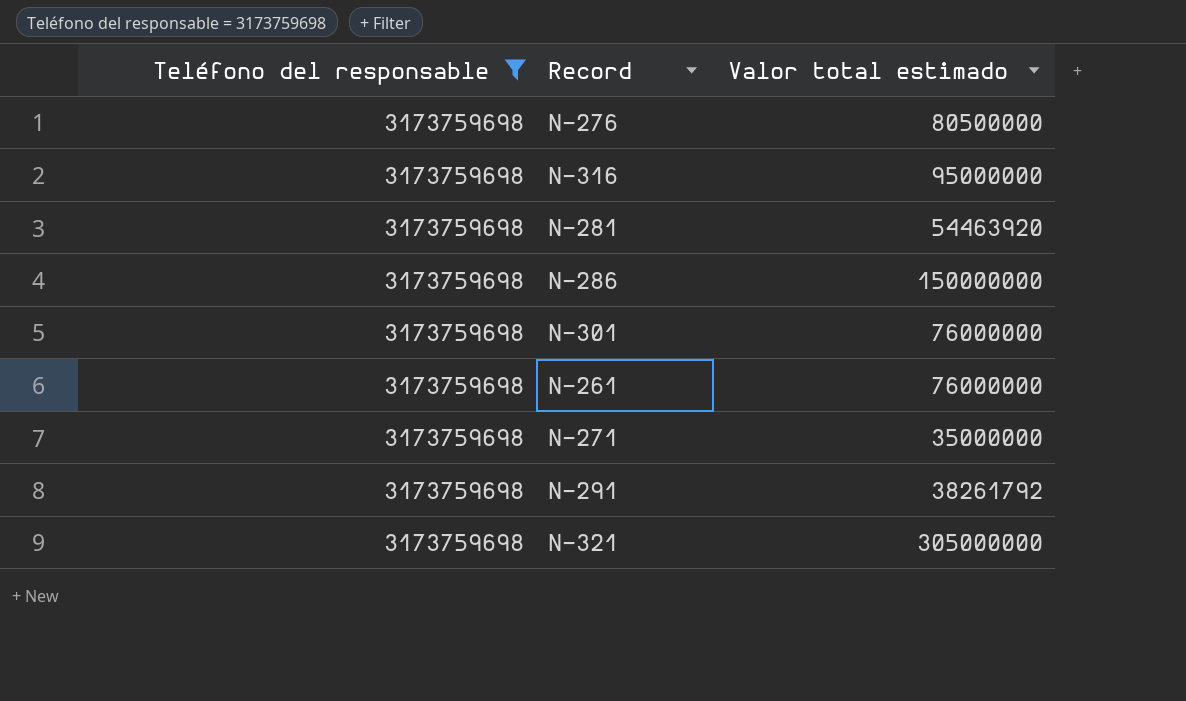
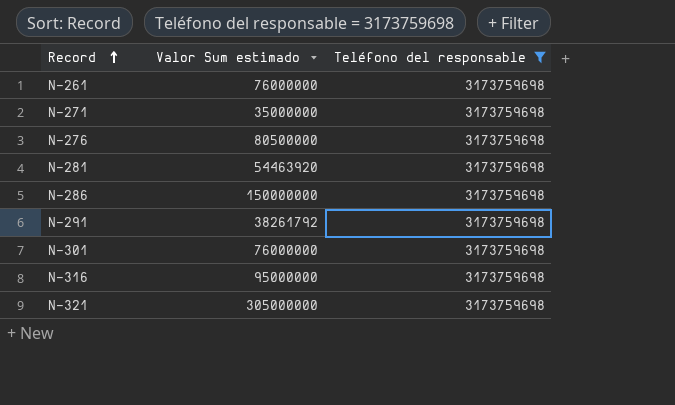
row order: none -> Record ascending
column name: Valor total estimado -> Valor Sum estimado
column Teléfono del responsable | position: 1 -> 3

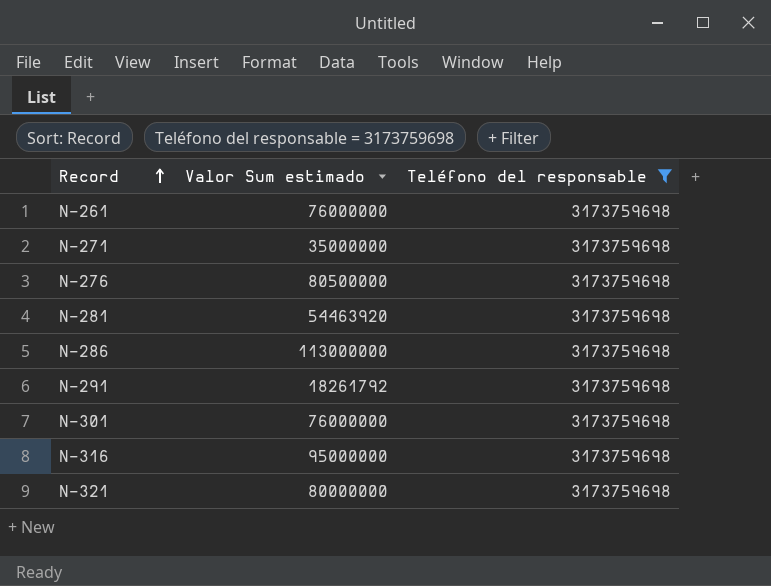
N-286 | Valor Sum estimado: 150000000 -> 113000000
N-291 | Valor Sum estimado: 38261792 -> 18261792
N-321 | Valor Sum estimado: 305000000 -> 80000000

